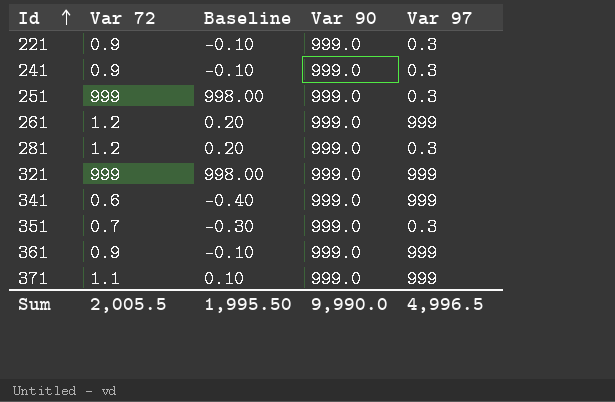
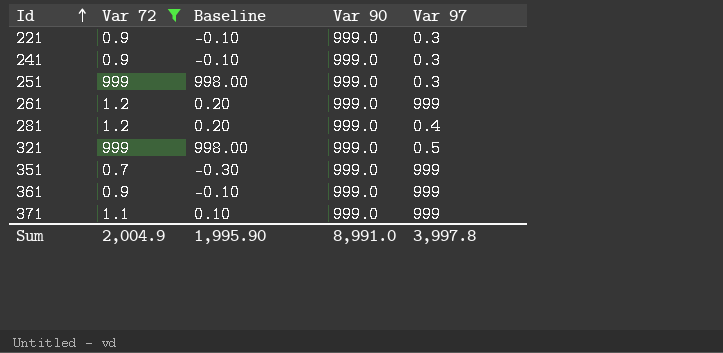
filter: none -> Var 72 != 0.6
281 | Var 97: 0.3 -> 0.4
321 | Var 97: 999 -> 0.5
351 | Var 97: 0.3 -> 999
Sum | Var 72: 2,005.5 -> 2,004.9
Sum | Baseline: 1,995.50 -> 1,995.90
Sum | Var 90: 9,990.0 -> 8,991.0
Sum | Var 97: 4,996.5 -> 3,997.8

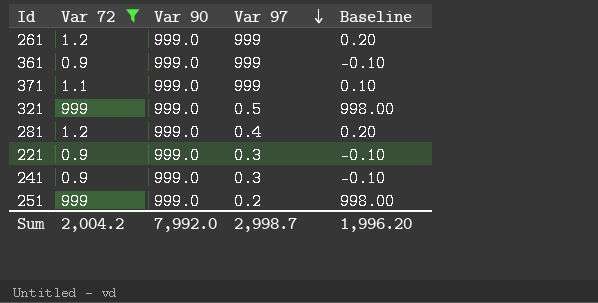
row order: Id ascending -> Var 97 descending
column Baseline | position: 3 -> 5
row 351: 0.7 | -0.30 | 999.0 | 999 -> none
251 | Var 97: 0.3 -> 0.2
Sum | Var 72: 2,004.9 -> 2,004.2
Sum | Var 90: 8,991.0 -> 7,992.0
Sum | Var 97: 3,997.8 -> 2,998.7
Sum | Baseline: 1,995.90 -> 1,996.20

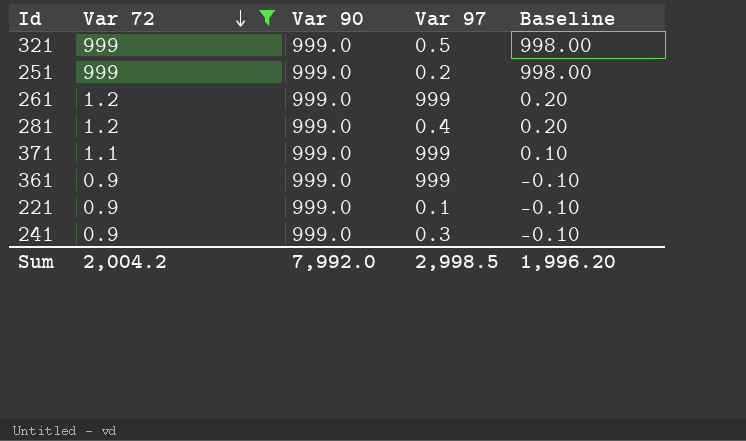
row order: Var 97 descending -> Var 72 descending
221 | Var 97: 0.3 -> 0.1
Sum | Var 97: 2,998.7 -> 2,998.5

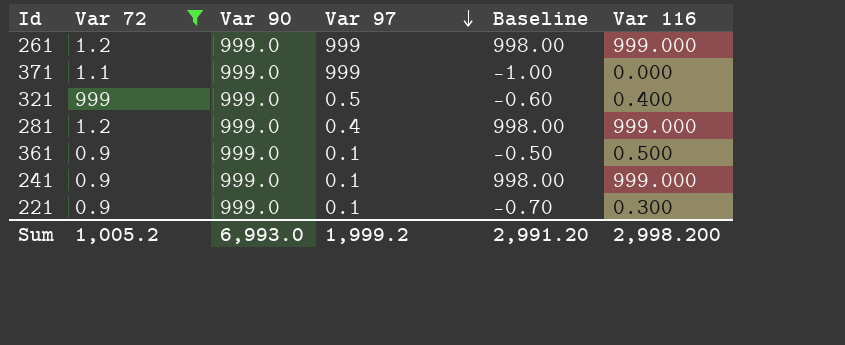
row order: Var 72 descending -> Var 97 descending
column Baseline | formula: [Var 72] - 1 -> [Var 116] - 1
column Var 116 | position: none -> 6
row 251: 999 | 999.0 | 0.2 | 998.00 -> none
361 | Var 97: 999 -> 0.1
241 | Var 97: 0.3 -> 0.1
Sum | Var 72: 2,004.2 -> 1,005.2
Sum | Var 90: 7,992.0 -> 6,993.0
Sum | Var 97: 2,998.5 -> 1,999.2
Sum | Baseline: 1,996.20 -> 2,991.20

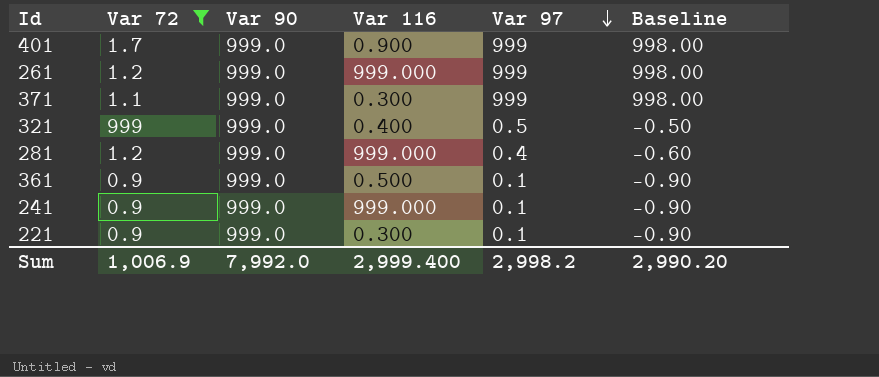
column Var 116 | position: 6 -> 4
column Baseline | formula: [Var 116] - 1 -> [Var 97] - 1
row 401: none -> 1.7 | 999.0 | 0.900 | 999 | 998.00
371 | Var 116: 0.000 -> 0.300
Sum | Var 72: 1,005.2 -> 1,006.9
Sum | Var 90: 6,993.0 -> 7,992.0
Sum | Var 116: 2,998.200 -> 2,999.400
Sum | Var 97: 1,999.2 -> 2,998.2
Sum | Baseline: 2,991.20 -> 2,990.20

